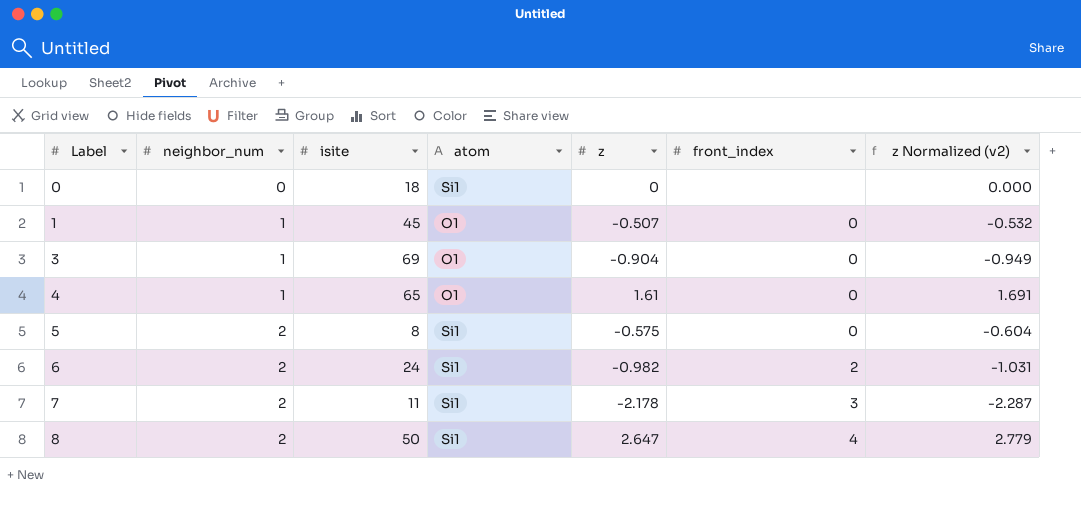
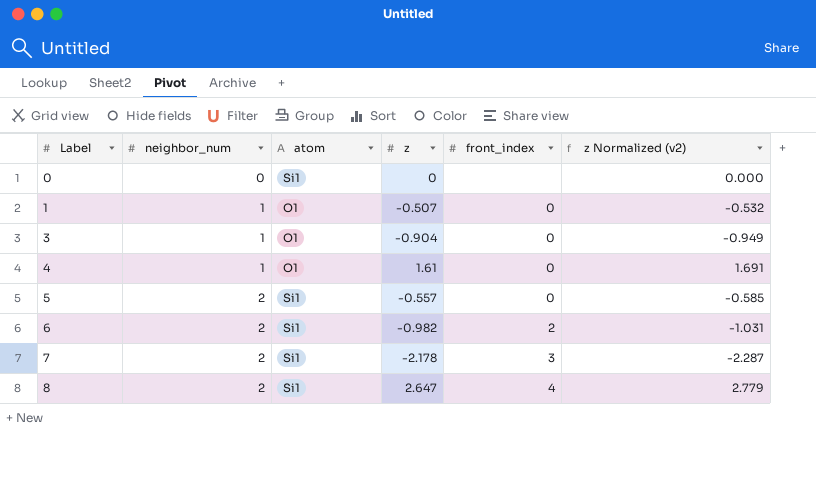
column isite | position: 3 -> none
5 | z: -0.575 -> -0.557
5 | z Normalized (v2): -0.604 -> -0.585

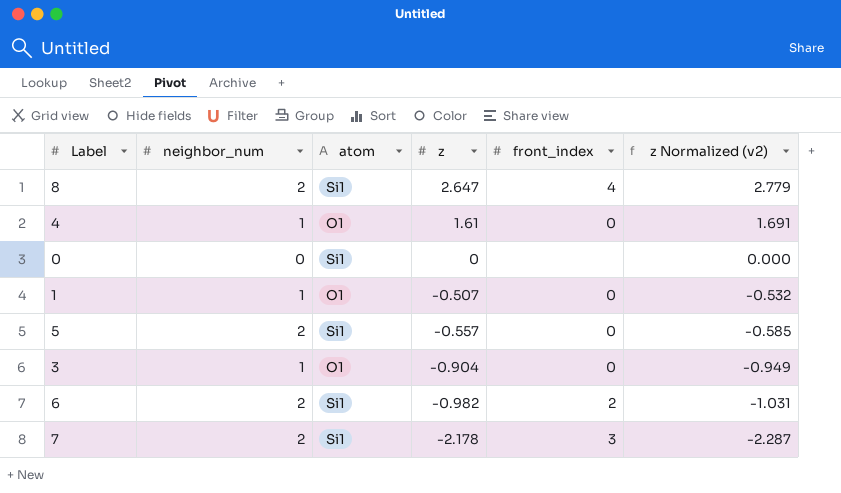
row order: Label ascending -> z descending

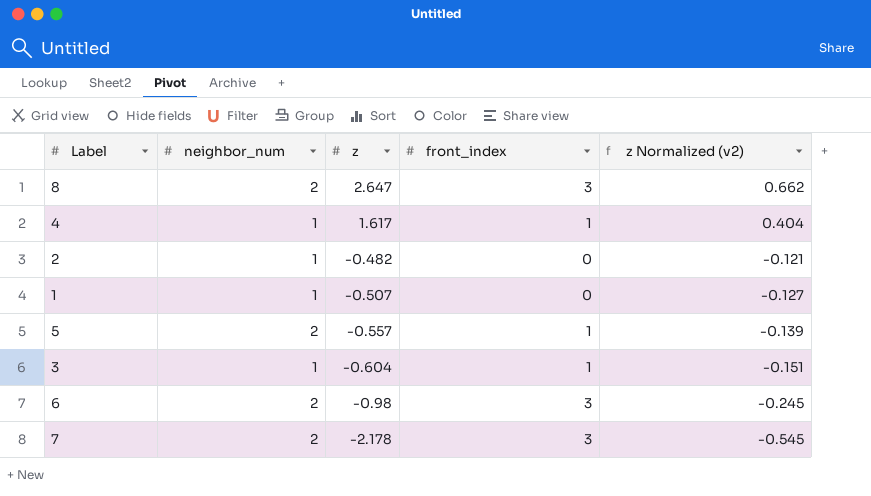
column atom | position: 3 -> none
column z Normalized (v2) | formula: [z] * 1.05 -> [z] * 0.25
row 0: 0 | Si1 | 0 | none | 0.000 -> none
8 | front_index: 4 -> 3
4 | z: 1.61 -> 1.617
4 | front_index: 0 -> 1
row 2: none -> 1 | -0.482 | 0 | -0.121
5 | front_index: 0 -> 1
3 | z: -0.904 -> -0.604
3 | front_index: 0 -> 1
6 | z: -0.982 -> -0.98
6 | front_index: 2 -> 3

